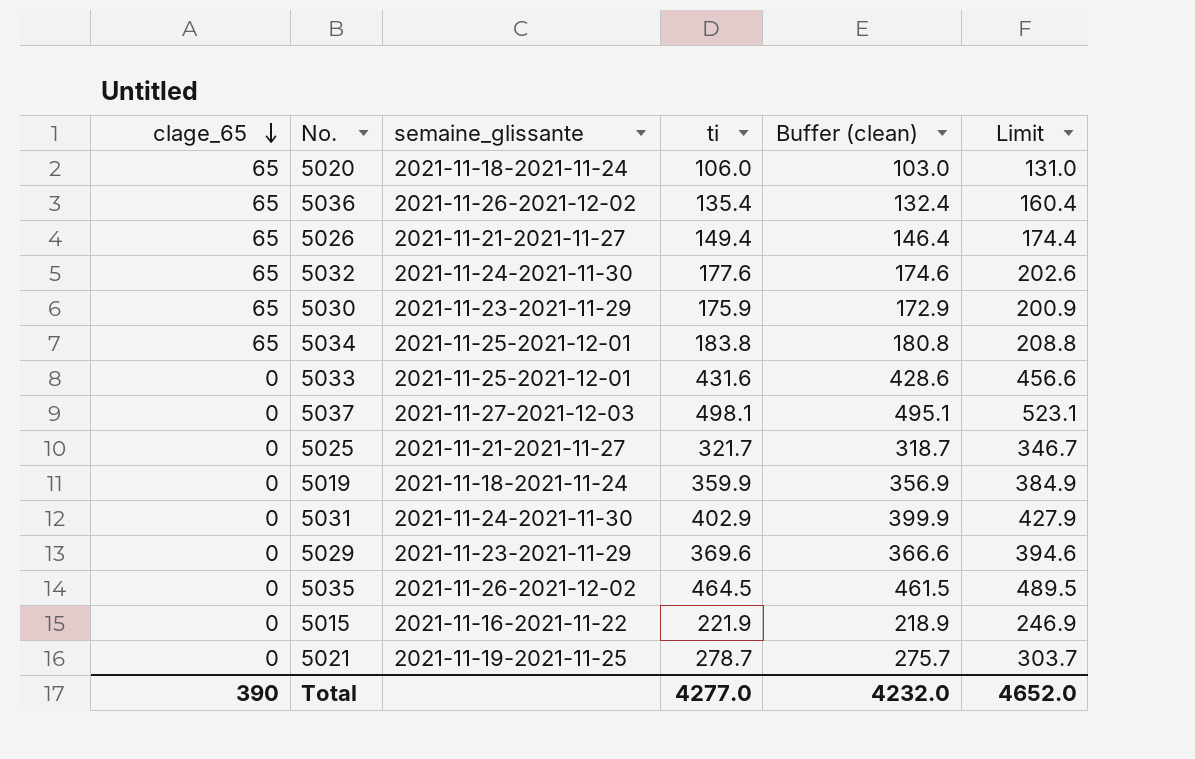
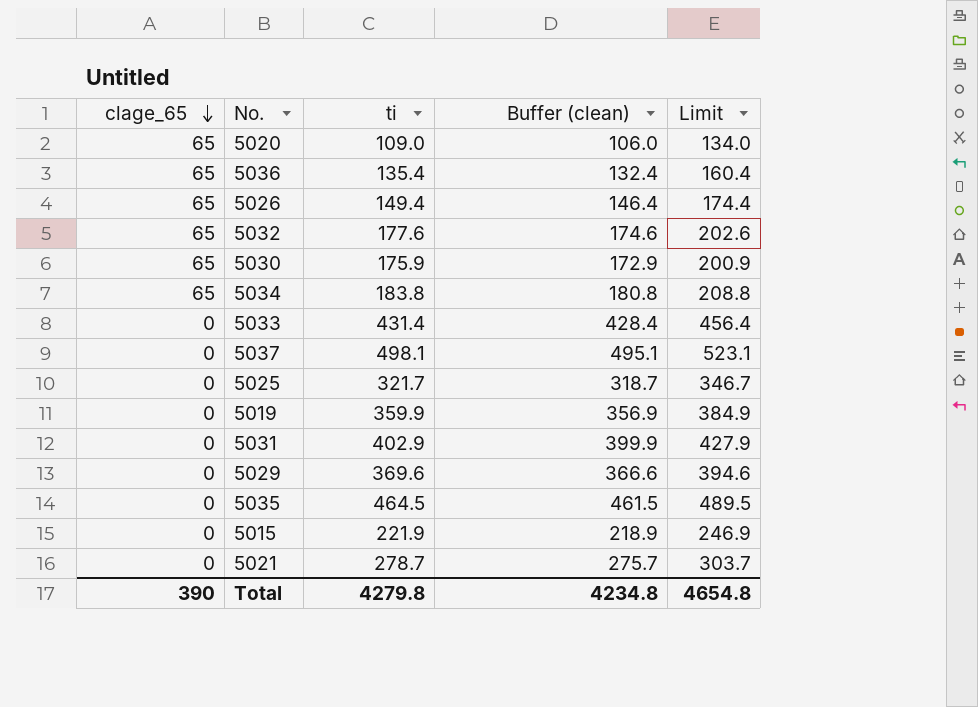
column semaine_glissante | position: 3 -> none
5020 | ti: 106.0 -> 109.0
5020 | Buffer (clean): 103.0 -> 106.0
5020 | Limit: 131.0 -> 134.0
5033 | ti: 431.6 -> 431.4
5033 | Buffer (clean): 428.6 -> 428.4
5033 | Limit: 456.6 -> 456.4
Total | ti: 4277.0 -> 4279.8
Total | Buffer (clean): 4232.0 -> 4234.8
Total | Limit: 4652.0 -> 4654.8

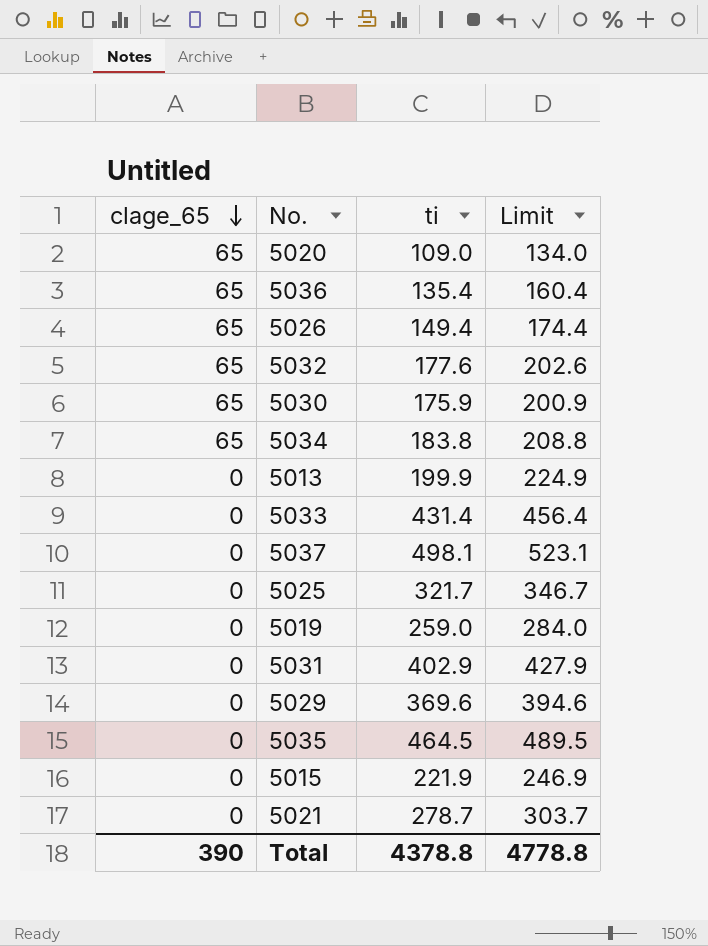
column Buffer (clean) | formula: [ti] - 3 -> none
row 5013: none -> 0 | 199.9 | 224.9
5019 | ti: 359.9 -> 259.0
5019 | Limit: 384.9 -> 284.0
Total | ti: 4279.8 -> 4378.8
Total | Limit: 4654.8 -> 4778.8

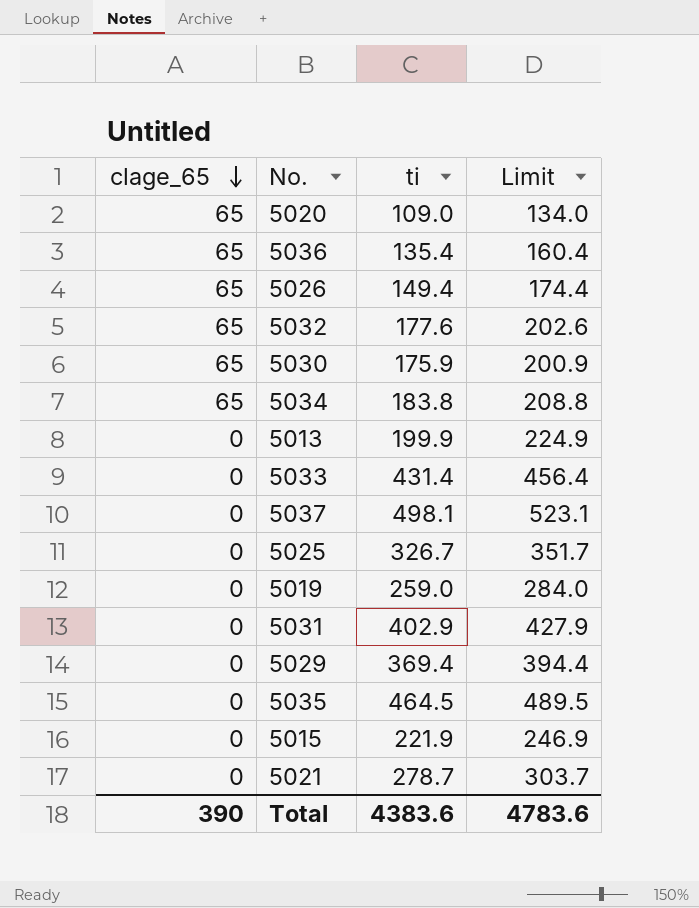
5025 | ti: 321.7 -> 326.7
5025 | Limit: 346.7 -> 351.7
5029 | ti: 369.6 -> 369.4
5029 | Limit: 394.6 -> 394.4
Total | ti: 4378.8 -> 4383.6
Total | Limit: 4778.8 -> 4783.6

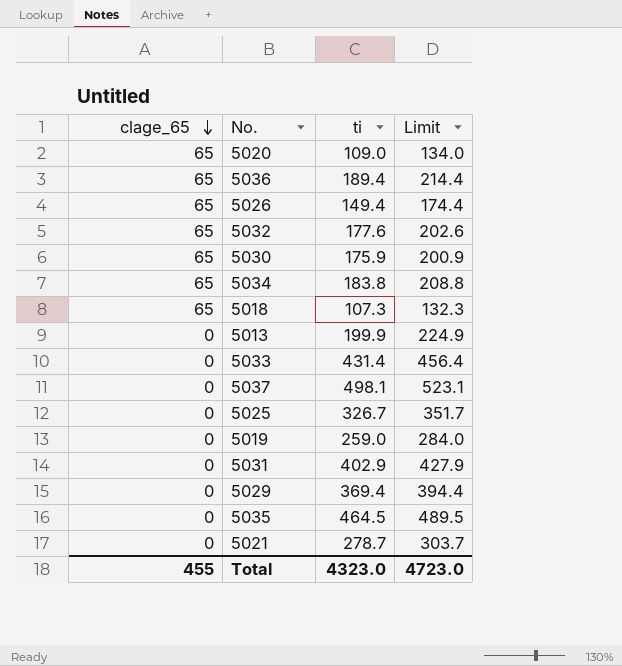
row 5015: 0 | 221.9 | 246.9 -> none
5036 | ti: 135.4 -> 189.4
5036 | Limit: 160.4 -> 214.4
row 5018: none -> 65 | 107.3 | 132.3
Total | clage_65: 390 -> 455
Total | ti: 4383.6 -> 4323.0
Total | Limit: 4783.6 -> 4723.0

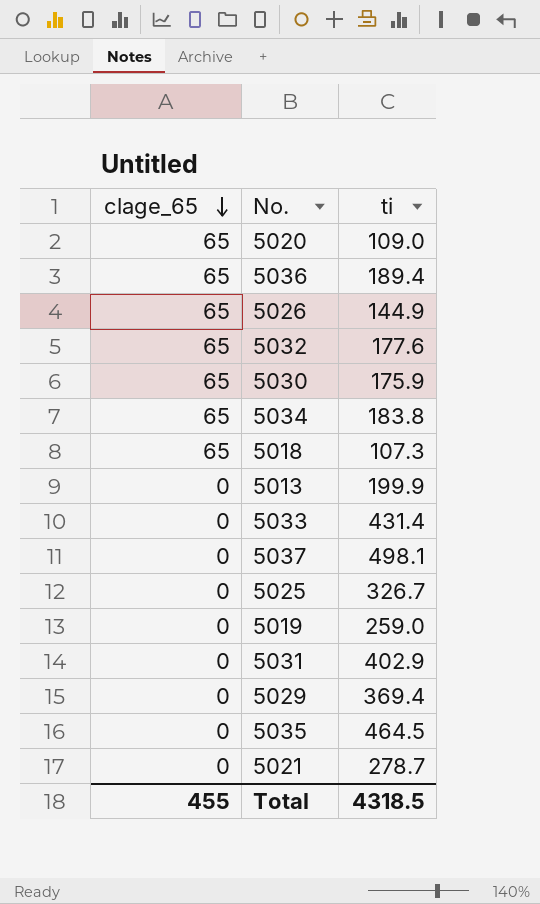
column Limit | formula: [ti] + 25 -> none
5026 | ti: 149.4 -> 144.9
Total | ti: 4323.0 -> 4318.5

